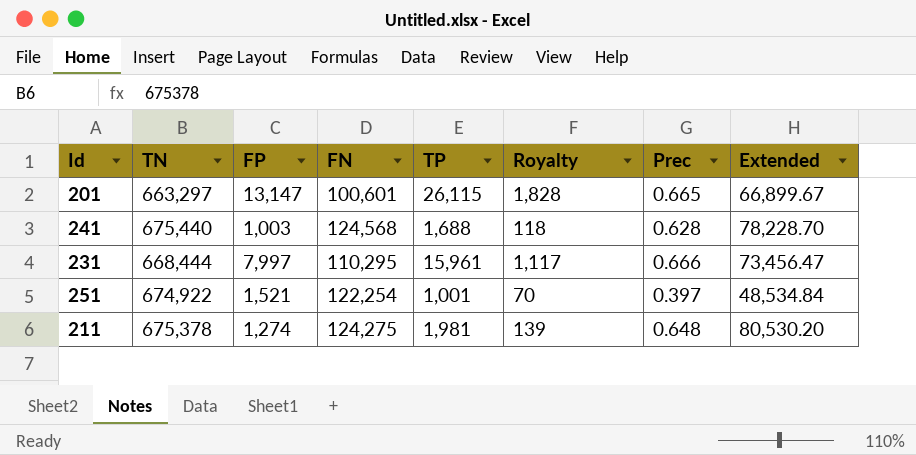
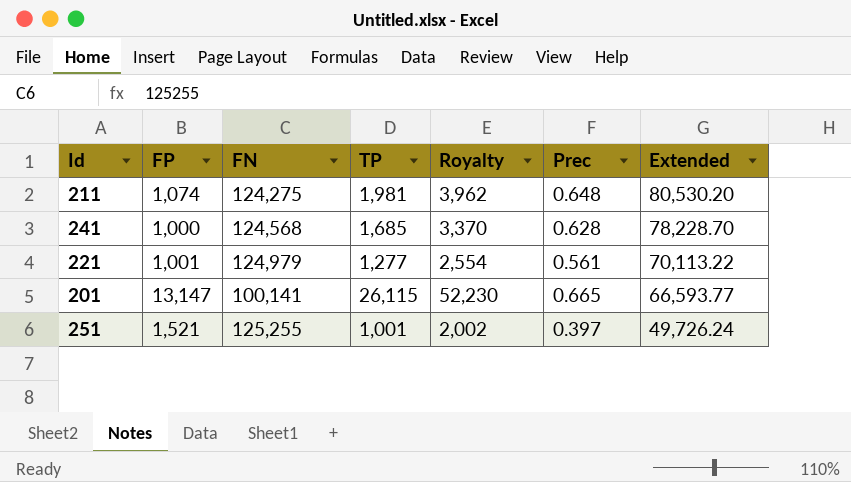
row order: none -> Extended descending
column TN | position: 2 -> none
column Royalty | formula: [TP] * 0.07 -> [TP] * 2
row 231: 668,444 | 7,997 | 110,295 | 15,961 | 1,117 | 0.666 | 73,456.47 -> none
211 | FP: 1,274 -> 1,074
241 | FP: 1,003 -> 1,000
241 | TP: 1,688 -> 1,685
row 221: none -> 1,001 | 124,979 | 1,277 | 2,554 | 0.561 | 70,113.22
201 | FN: 100,601 -> 100,141
201 | Extended: 66,899.67 -> 66,593.77
251 | FN: 122,254 -> 125,255
251 | Extended: 48,534.84 -> 49,726.24

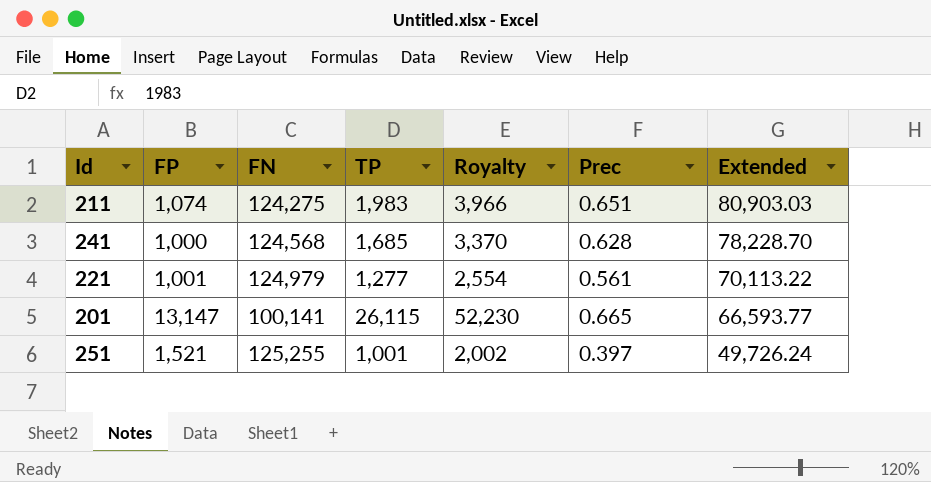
211 | TP: 1,981 -> 1,983
211 | Royalty: 3,962 -> 3,966
211 | Prec: 0.648 -> 0.651
211 | Extended: 80,530.20 -> 80,903.03

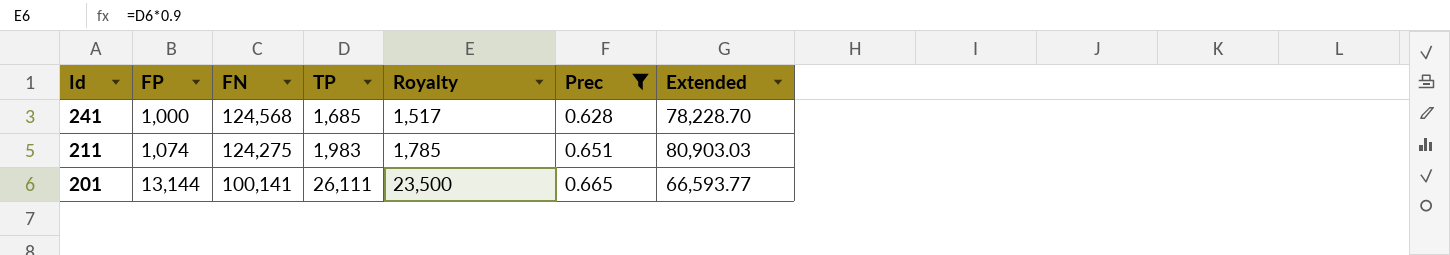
filter: none -> Prec >= 0.628
row order: Extended descending -> Id descending
column Royalty | formula: [TP] * 2 -> [TP] * 0.9
201 | FP: 13,147 -> 13,144
201 | TP: 26,115 -> 26,111

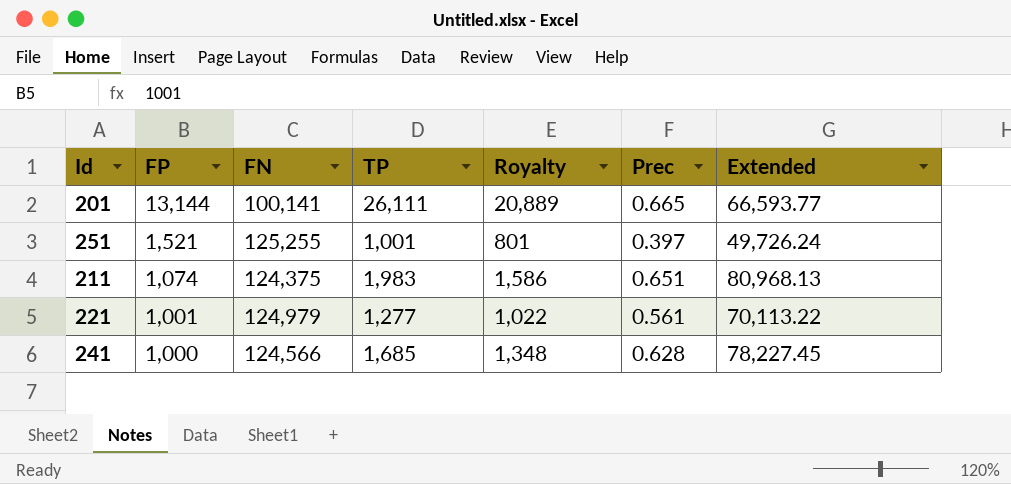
filter: Prec >= 0.628 -> none
row order: Id descending -> FP descending
column Royalty | formula: [TP] * 0.9 -> [TP] * 0.8
211 | FN: 124,275 -> 124,375
211 | Extended: 80,903.03 -> 80,968.13
241 | FN: 124,568 -> 124,566
241 | Extended: 78,228.70 -> 78,227.45

